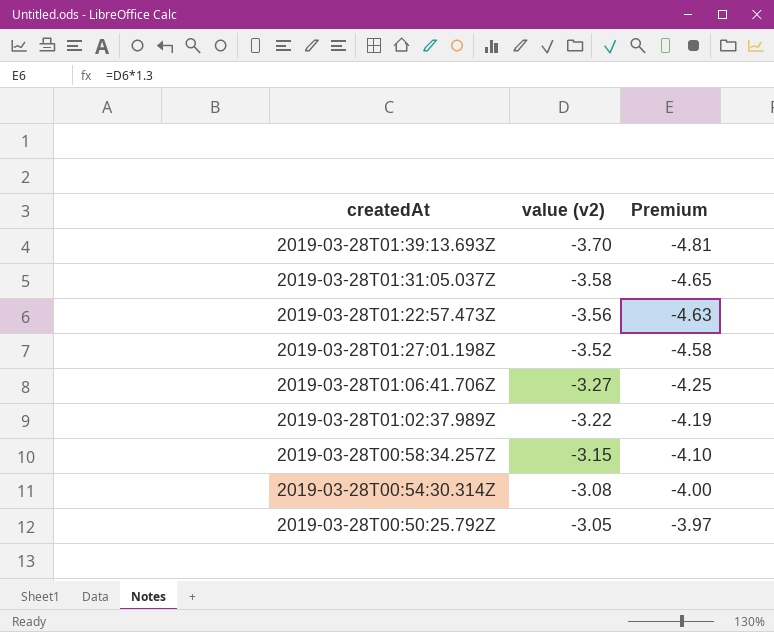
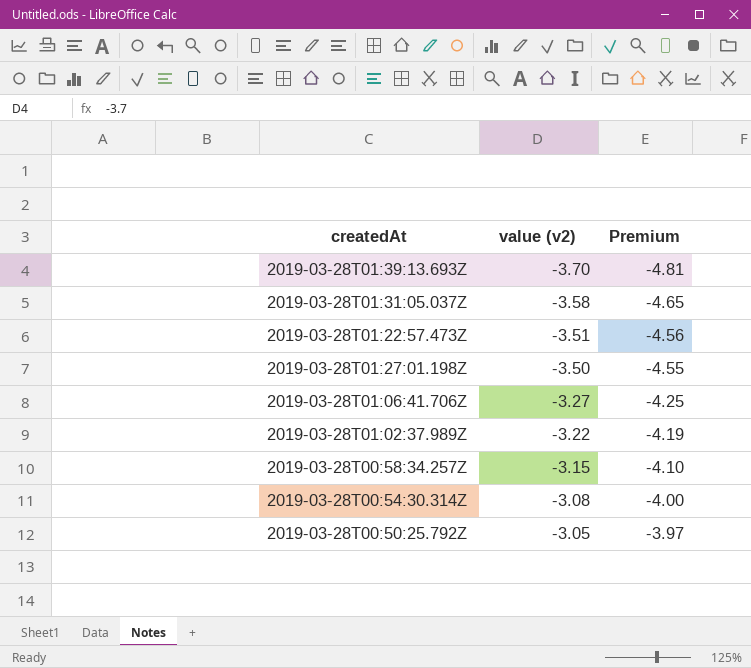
2019-03-28T01:22:57.473Z | value (v2): -3.56 -> -3.51
2019-03-28T01:22:57.473Z | Premium: -4.63 -> -4.56
2019-03-28T01:27:01.198Z | value (v2): -3.52 -> -3.50
2019-03-28T01:27:01.198Z | Premium: -4.58 -> -4.55

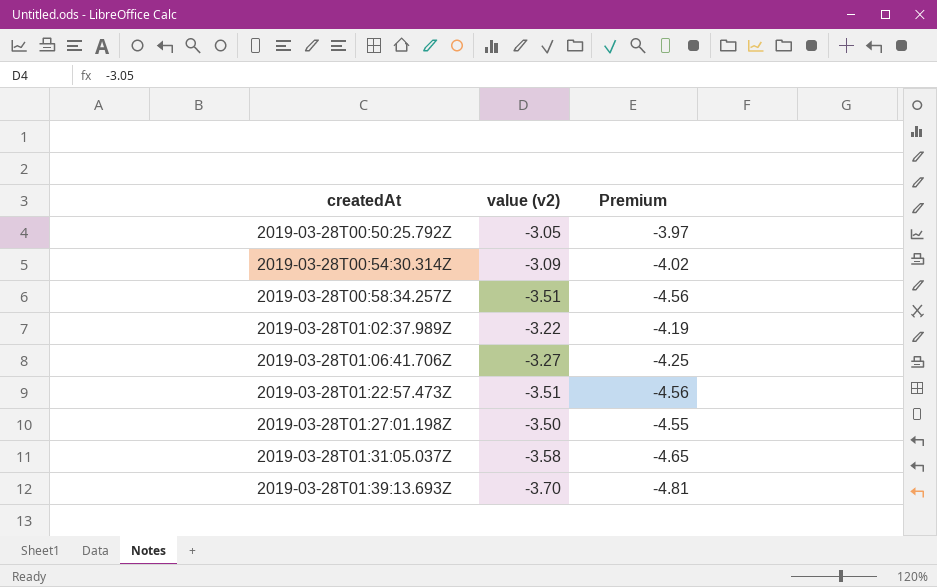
row order: value (v2) ascending -> createdAt ascending
2019-03-28T00:54:30.314Z | value (v2): -3.08 -> -3.09
2019-03-28T00:54:30.314Z | Premium: -4.00 -> -4.02
2019-03-28T00:58:34.257Z | value (v2): -3.15 -> -3.51
2019-03-28T00:58:34.257Z | Premium: -4.10 -> -4.56

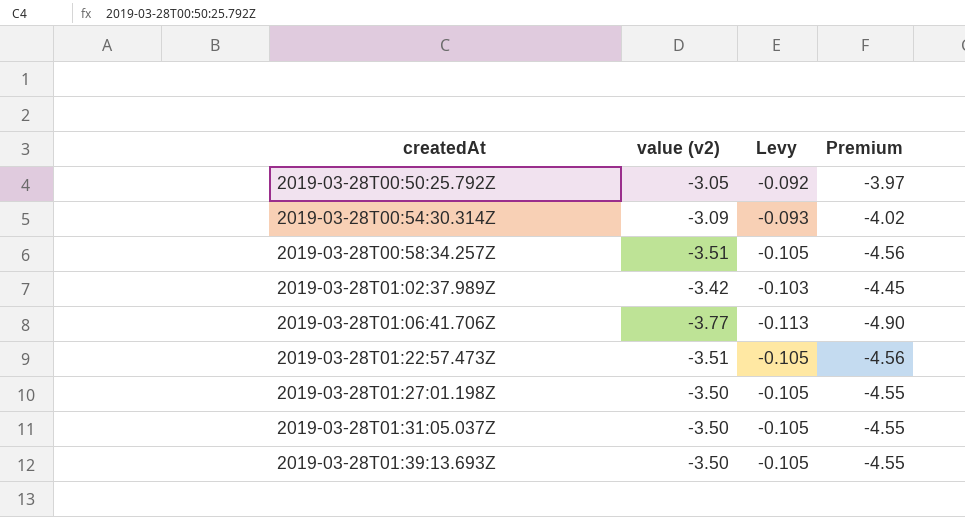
column Levy | formula: none -> [value (v2)] * 0.03
2019-03-28T01:02:37.989Z | value (v2): -3.22 -> -3.42
2019-03-28T01:02:37.989Z | Premium: -4.19 -> -4.45
2019-03-28T01:06:41.706Z | value (v2): -3.27 -> -3.77
2019-03-28T01:06:41.706Z | Premium: -4.25 -> -4.90
2019-03-28T01:31:05.037Z | value (v2): -3.58 -> -3.50
2019-03-28T01:31:05.037Z | Premium: -4.65 -> -4.55
2019-03-28T01:39:13.693Z | value (v2): -3.70 -> -3.50
2019-03-28T01:39:13.693Z | Premium: -4.81 -> -4.55

